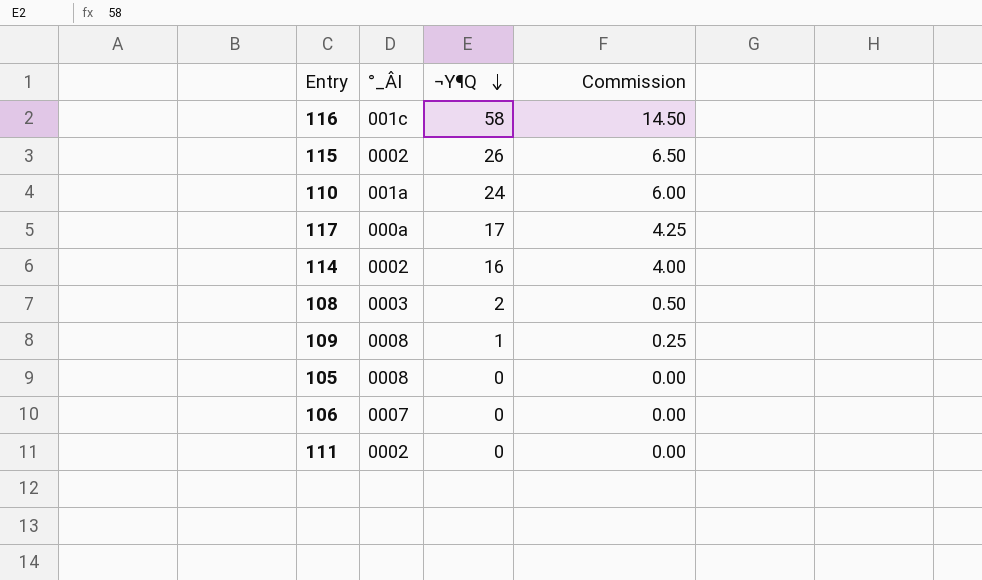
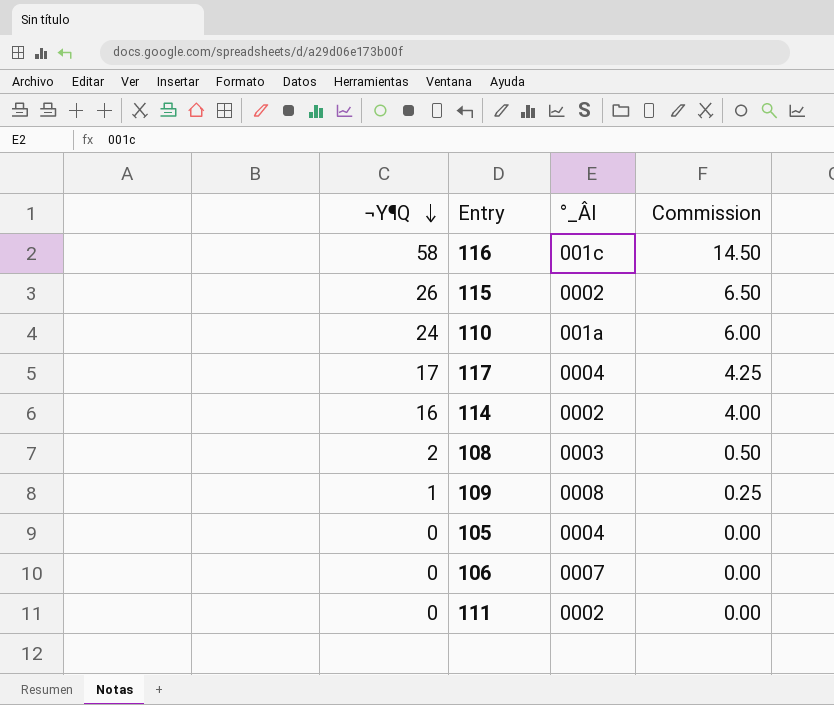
column ¬Y¶Q | position: 3 -> 1
117 | °_ÂI: 000a -> 0004
105 | °_ÂI: 0008 -> 0004

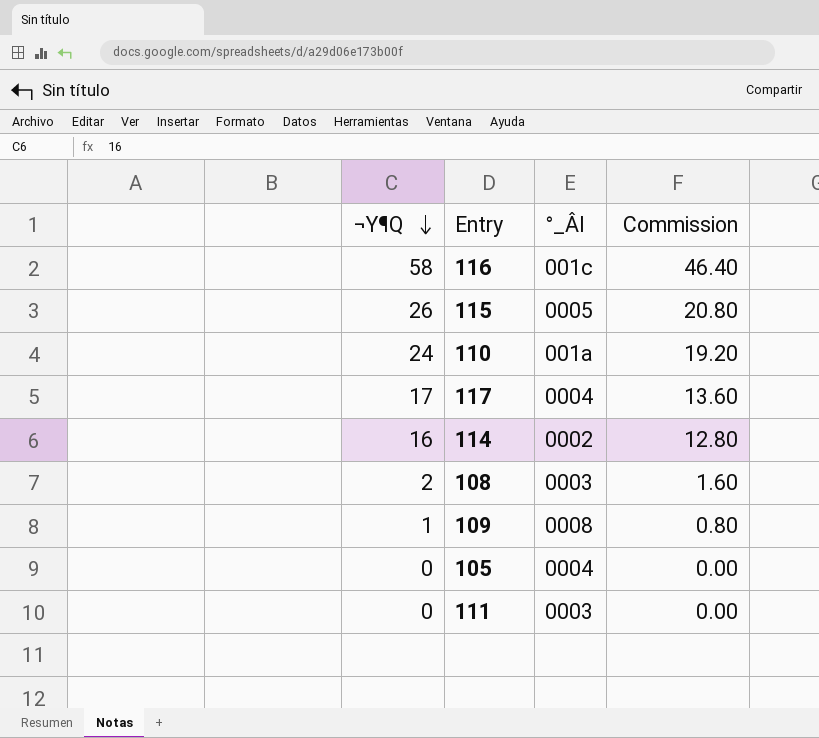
column Commission | formula: [¬Y¶Q] * 0.25 -> [¬Y¶Q] * 0.8
row 106: 0 | 0007 | 0.00 -> none
115 | °_ÂI: 0002 -> 0005
111 | °_ÂI: 0002 -> 0003

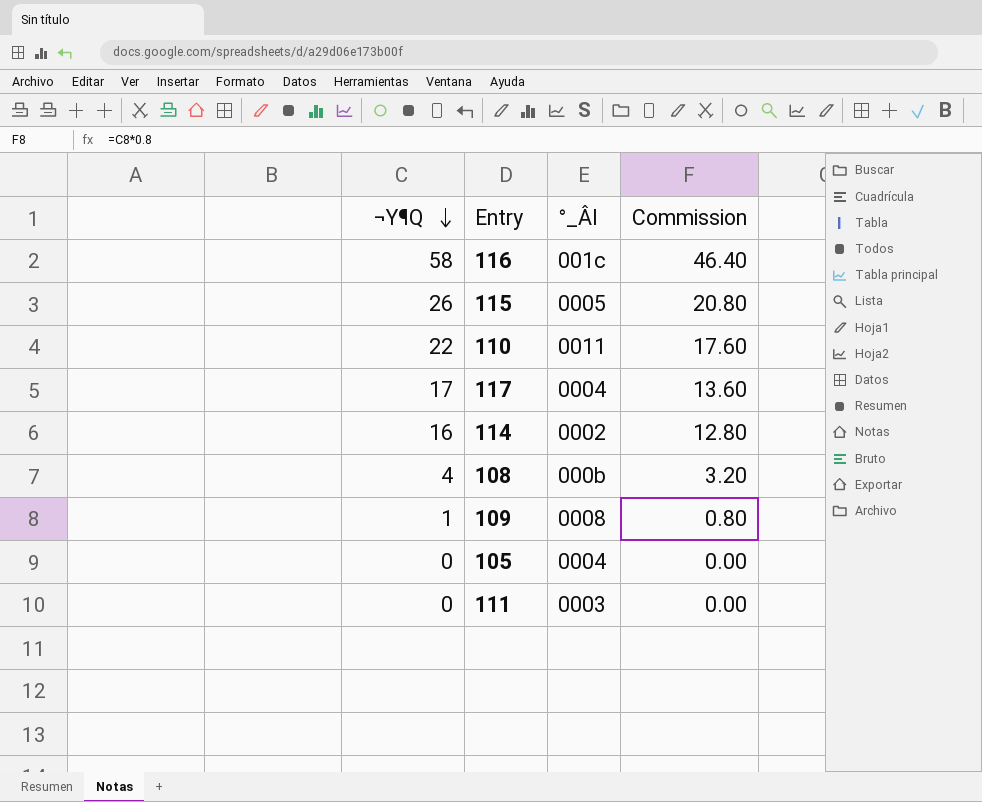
110 | ¬Y¶Q: 24 -> 22
110 | °_ÂI: 001a -> 0011
110 | Commission: 19.20 -> 17.60
108 | ¬Y¶Q: 2 -> 4
108 | °_ÂI: 0003 -> 000b
108 | Commission: 1.60 -> 3.20

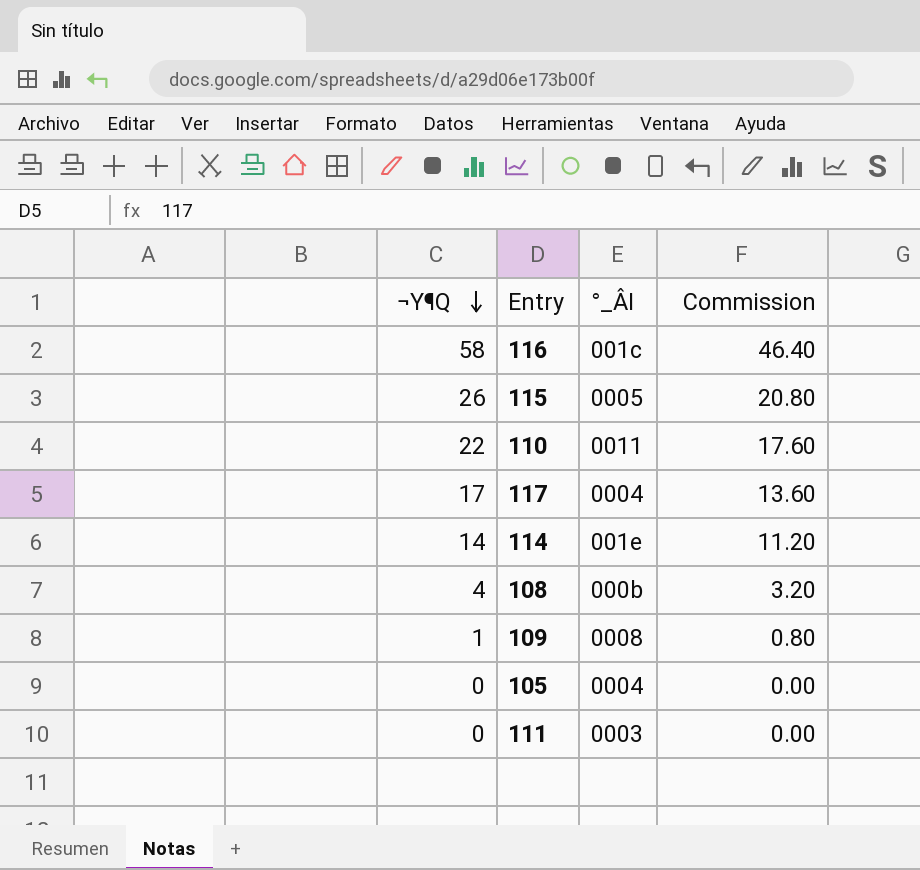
114 | ¬Y¶Q: 16 -> 14
114 | °_ÂI: 0002 -> 001e
114 | Commission: 12.80 -> 11.20

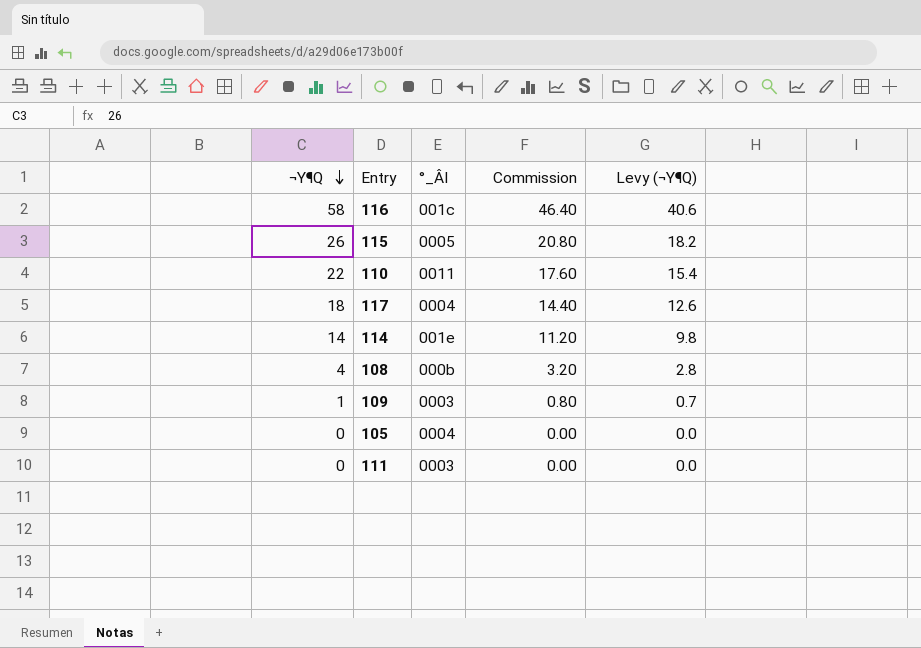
column Levy (¬Y¶Q) | formula: none -> [¬Y¶Q] * 0.7
117 | ¬Y¶Q: 17 -> 18
117 | Commission: 13.60 -> 14.40
109 | °_ÂI: 0008 -> 0003

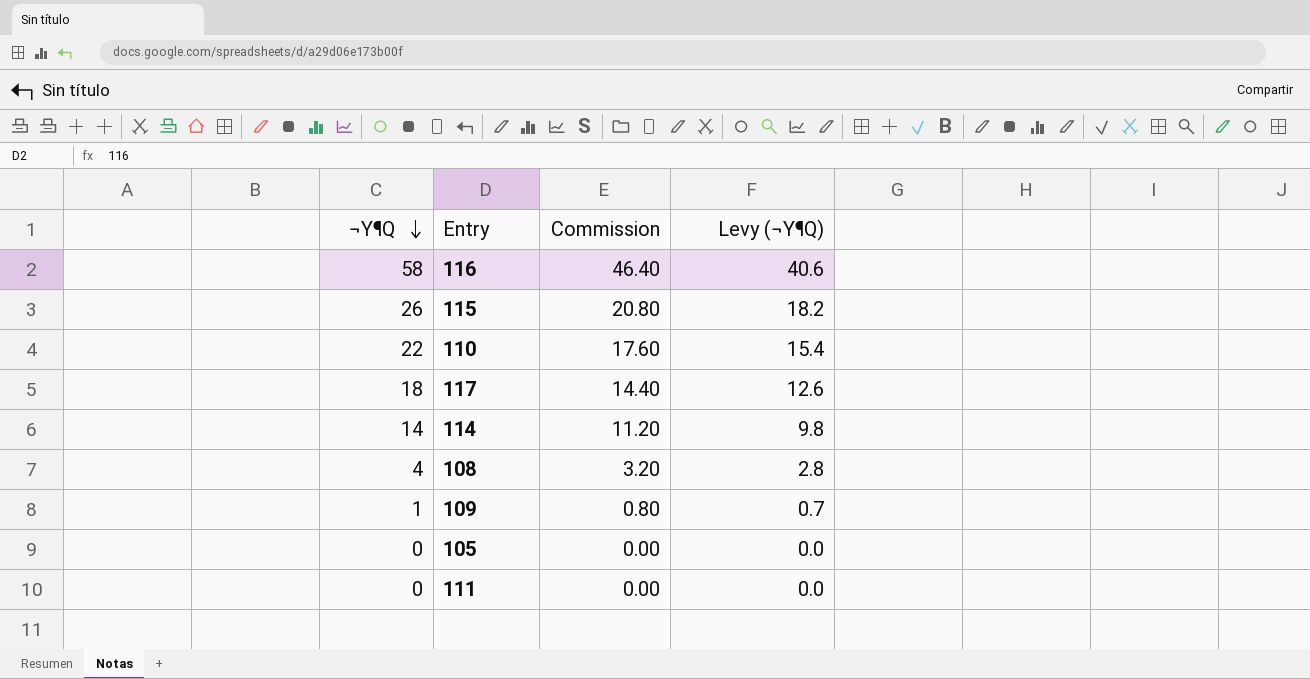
column °_ÂI | position: 3 -> none

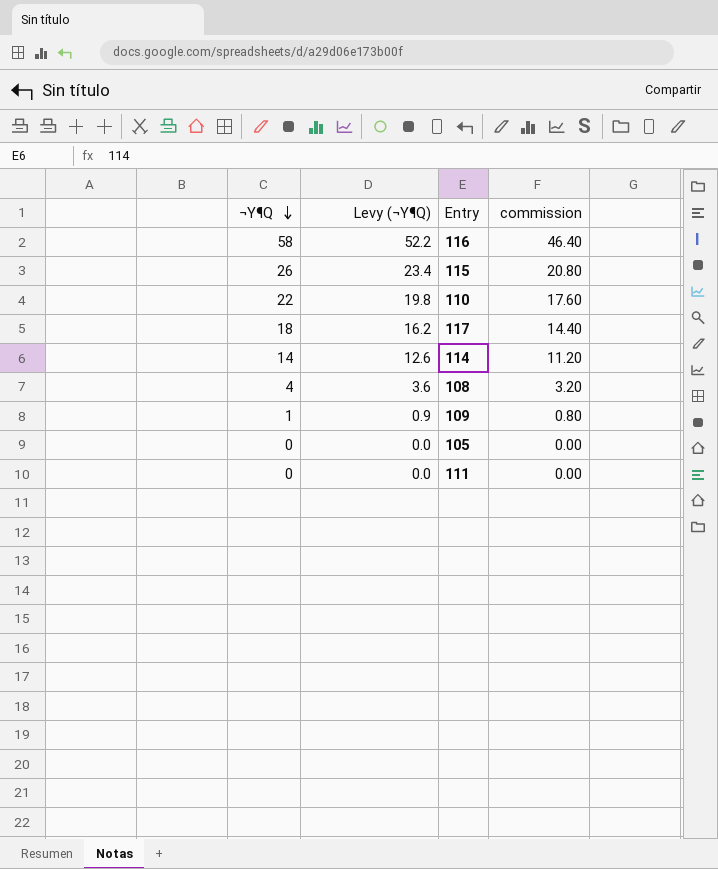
column Levy (¬Y¶Q) | formula: [¬Y¶Q] * 0.7 -> [¬Y¶Q] * 0.9
column Levy (¬Y¶Q) | position: 4 -> 2
column name: Commission -> commission

